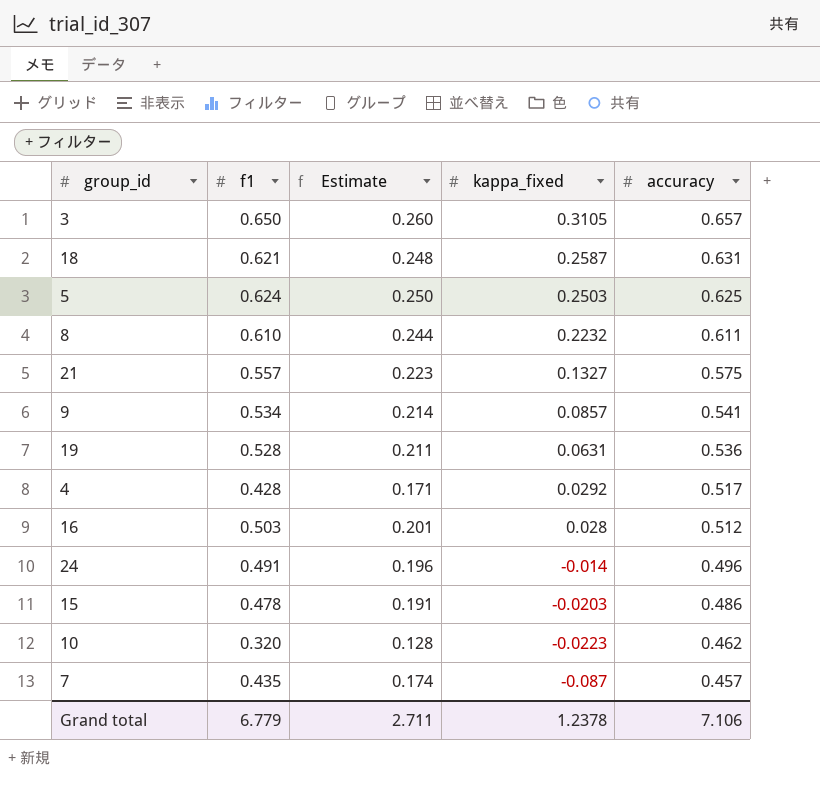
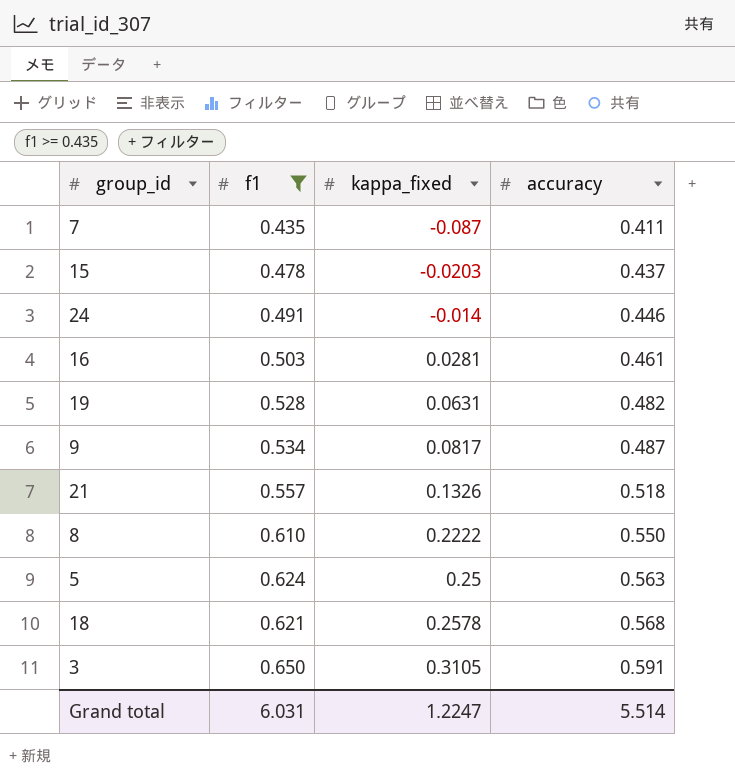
filter: none -> f1 >= 0.435
row order: kappa_fixed descending -> kappa_fixed ascending
column Estimate | formula: [f1] * 0.4 -> none
7 | accuracy: 0.457 -> 0.411
15 | accuracy: 0.486 -> 0.437
24 | accuracy: 0.496 -> 0.446
16 | kappa_fixed: 0.028 -> 0.0281
16 | accuracy: 0.512 -> 0.461
19 | accuracy: 0.536 -> 0.482
9 | kappa_fixed: 0.0857 -> 0.0817
9 | accuracy: 0.541 -> 0.487
21 | kappa_fixed: 0.1327 -> 0.1326
21 | accuracy: 0.575 -> 0.518
8 | kappa_fixed: 0.2232 -> 0.2222
8 | accuracy: 0.611 -> 0.550
5 | kappa_fixed: 0.2503 -> 0.25
5 | accuracy: 0.625 -> 0.563
18 | kappa_fixed: 0.2587 -> 0.2578
18 | accuracy: 0.631 -> 0.568
3 | accuracy: 0.657 -> 0.591
Grand total | f1: 6.779 -> 6.031
Grand total | kappa_fixed: 1.2378 -> 1.2247
Grand total | accuracy: 7.106 -> 5.514

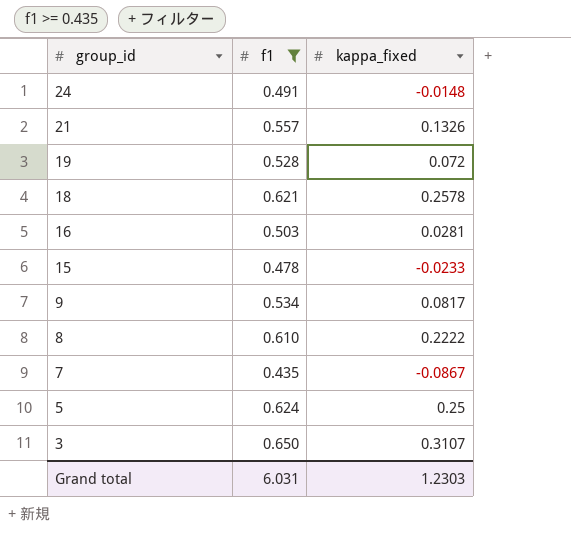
row order: kappa_fixed ascending -> group_id descending
column accuracy | position: 4 -> none
24 | kappa_fixed: -0.014 -> -0.0148
19 | kappa_fixed: 0.0631 -> 0.072
15 | kappa_fixed: -0.0203 -> -0.0233
7 | kappa_fixed: -0.087 -> -0.0867
3 | kappa_fixed: 0.3105 -> 0.3107
Grand total | kappa_fixed: 1.2247 -> 1.2303

